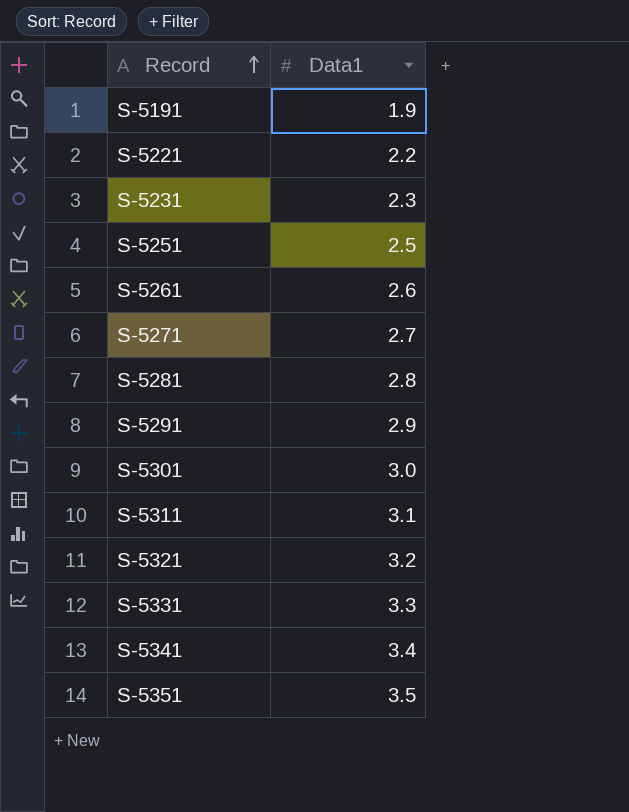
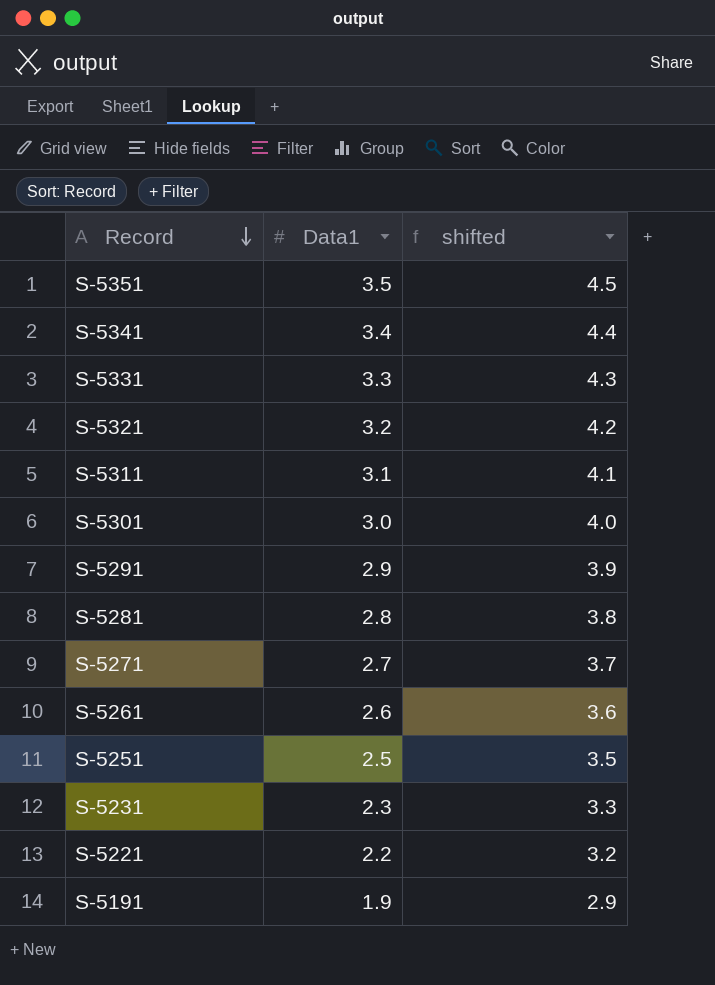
row order: Record ascending -> Record descending
column shifted | formula: none -> [Data1] + 1

